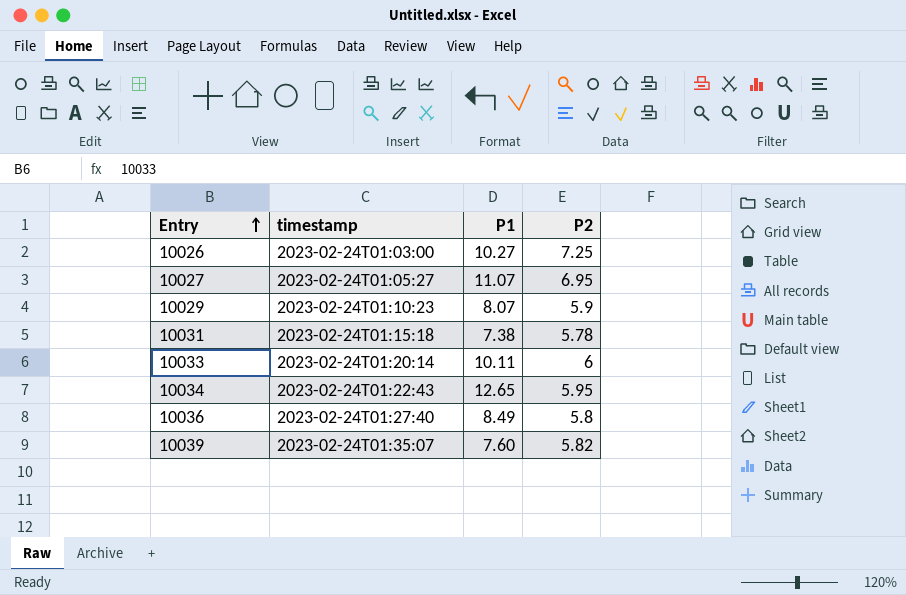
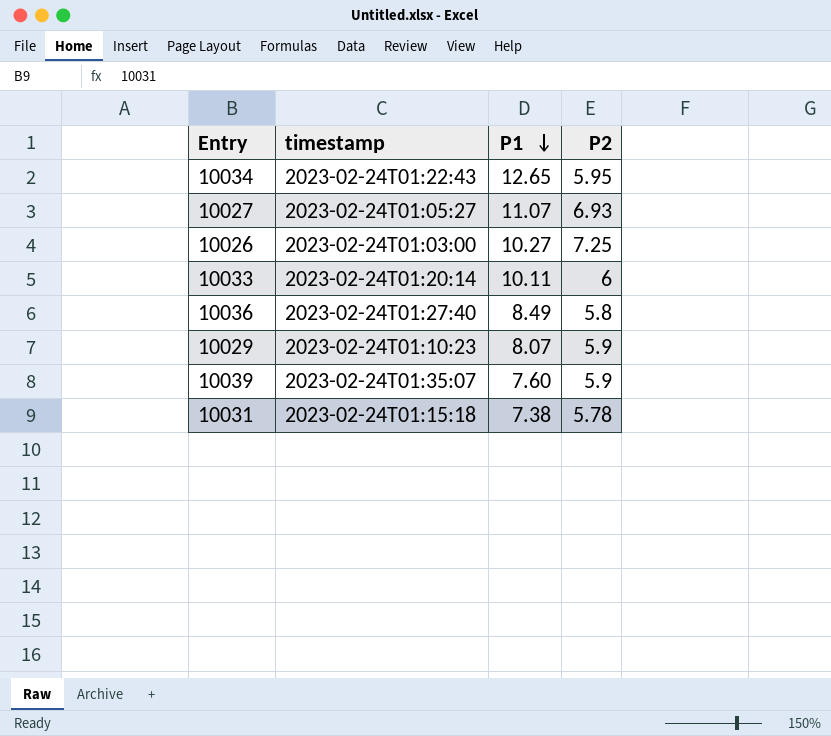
row order: Entry ascending -> P1 descending
10027 | P2: 6.95 -> 6.93
10039 | P2: 5.82 -> 5.9

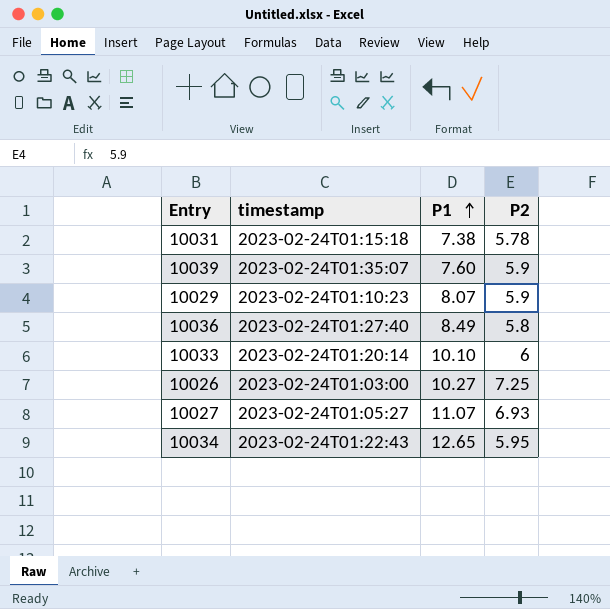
row order: P1 descending -> P1 ascending
10033 | P1: 10.11 -> 10.10

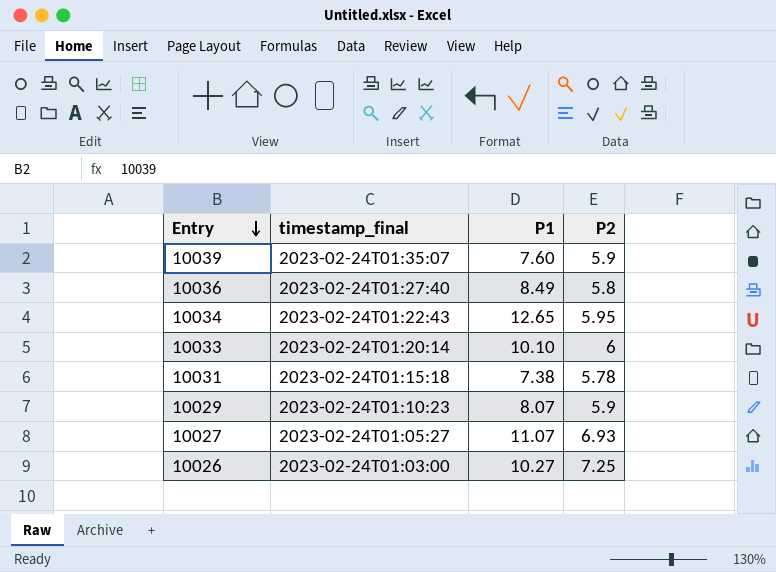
row order: P1 ascending -> Entry descending
column name: timestamp -> timestamp_final

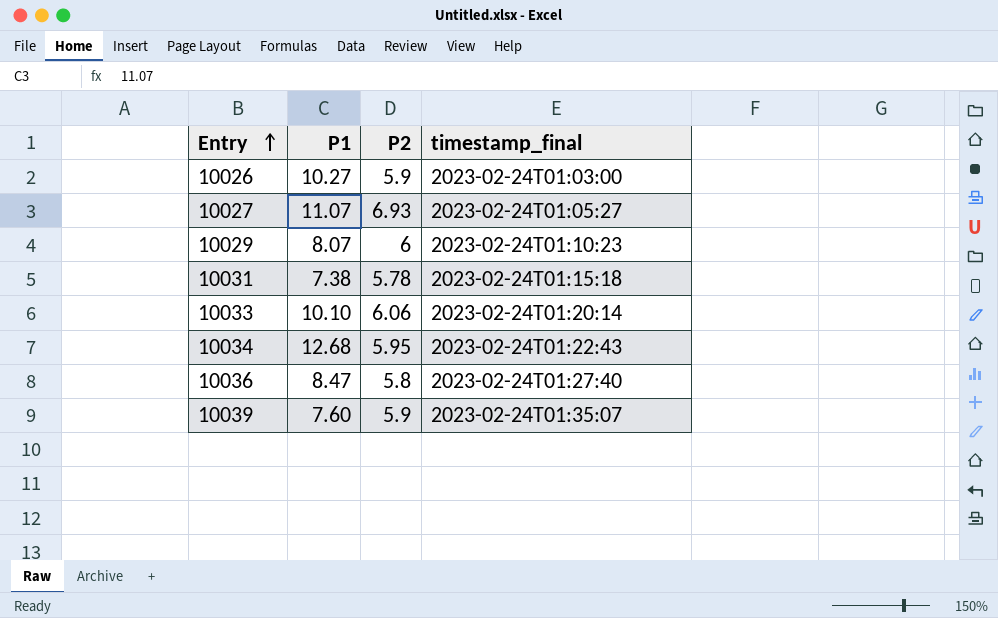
row order: Entry descending -> Entry ascending
column timestamp_final | position: 2 -> 4
10026 | P2: 7.25 -> 5.9
10029 | P2: 5.9 -> 6
10033 | P2: 6 -> 6.06
10034 | P1: 12.65 -> 12.68
10036 | P1: 8.49 -> 8.47

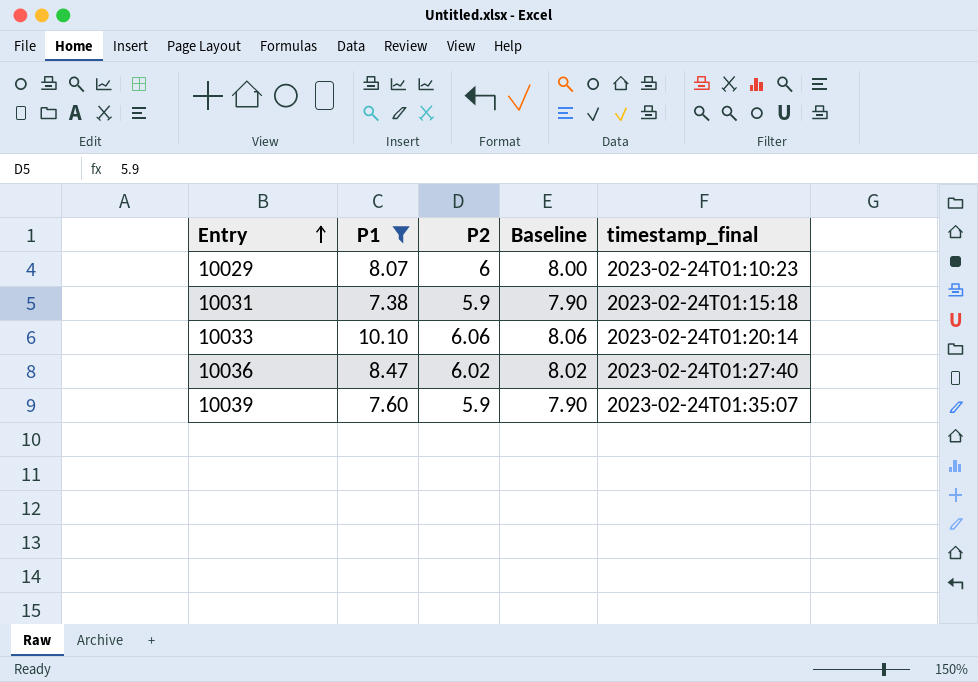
filter: none -> P1 <= 10.10
column Baseline | formula: none -> [P2] + 2
10031 | P2: 5.78 -> 5.9
10036 | P2: 5.8 -> 6.02

